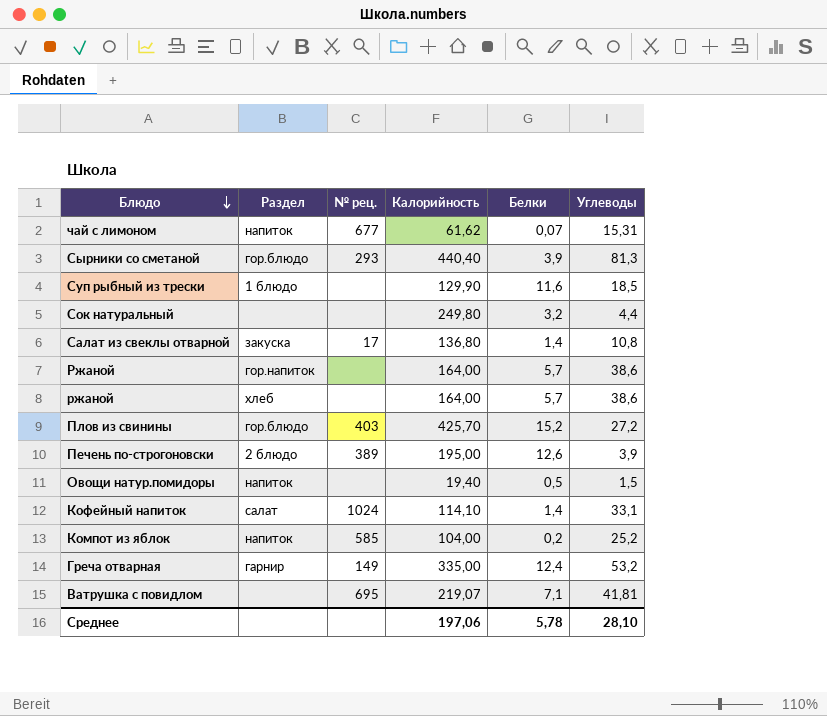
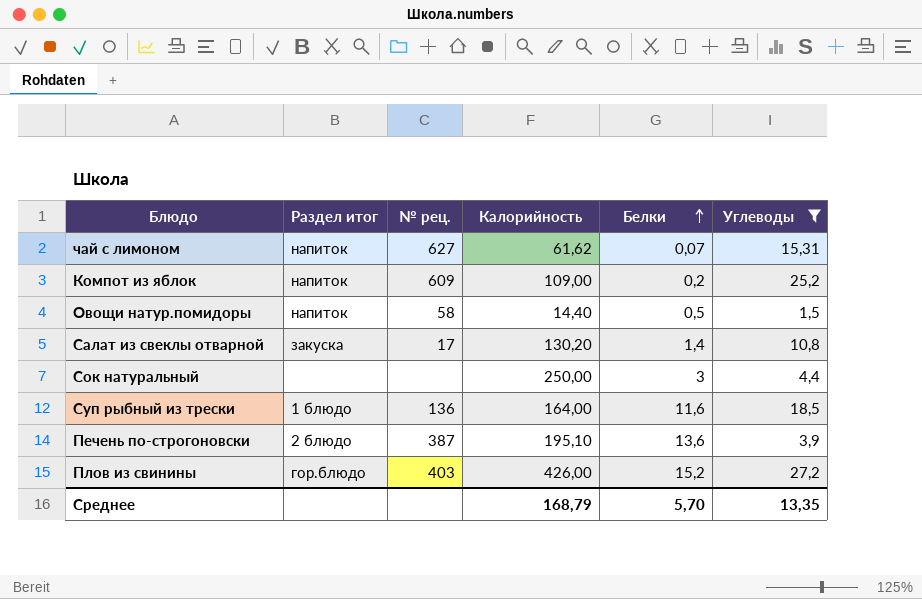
filter: none -> Углеводы <= 27,2
row order: Блюдо descending -> Белки ascending
column name: Раздел -> Раздел итог
чай с лимоном | № рец.: 677 -> 627
Компот из яблок | № рец.: 585 -> 609
Компот из яблок | Калорийность: 104,00 -> 109,00
Овощи натур.помидоры | № рец.: none -> 58
Овощи натур.помидоры | Калорийность: 19,40 -> 14,40
Салат из свеклы отварной | Калорийность: 136,80 -> 130,20
Сок натуральный | Калорийность: 249,80 -> 250,00
Сок натуральный | Белки: 3,2 -> 3
Суп рыбный из трески | № рец.: none -> 136
Суп рыбный из трески | Калорийность: 129,90 -> 164,00
Печень по-строгоновски | № рец.: 389 -> 387
Печень по-строгоновски | Калорийность: 195,00 -> 195,10
Печень по-строгоновски | Белки: 12,6 -> 13,6
Плов из свинины | Калорийность: 425,70 -> 426,00
Среднее | Калорийность: 197,06 -> 168,79
Среднее | Белки: 5,78 -> 5,70
Среднее | Углеводы: 28,10 -> 13,35

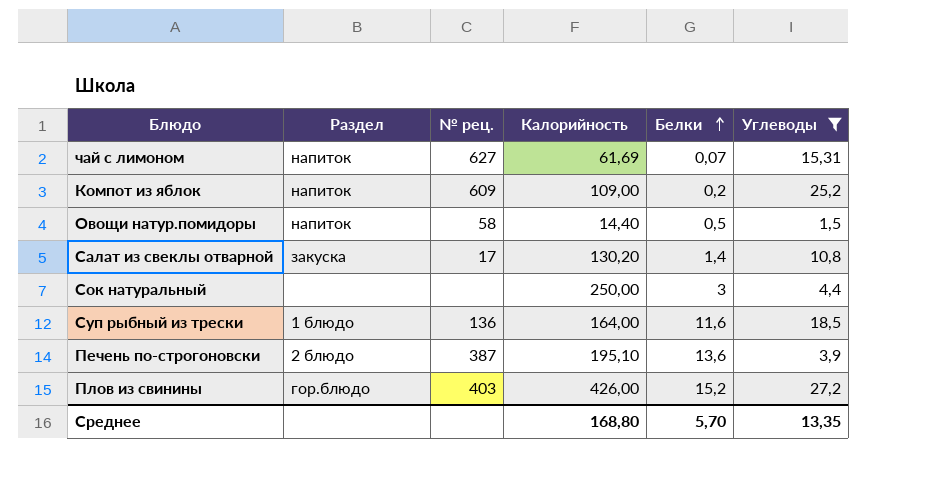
column name: Раздел итог -> Раздел
чай с лимоном | Калорийность: 61,62 -> 61,69
Среднее | Калорийность: 168,79 -> 168,80

